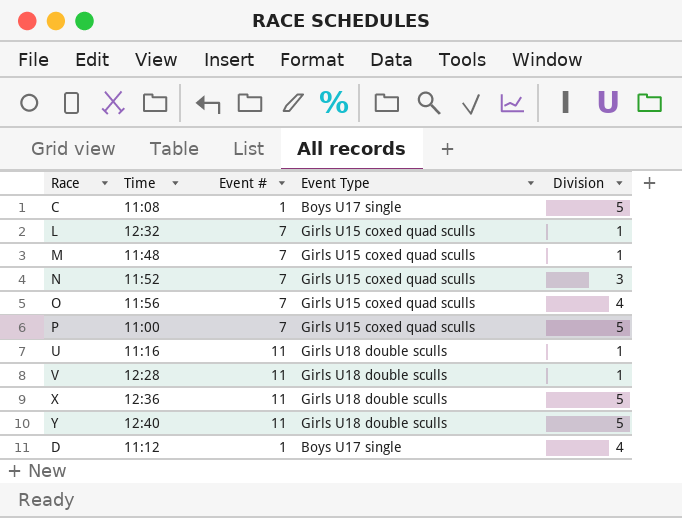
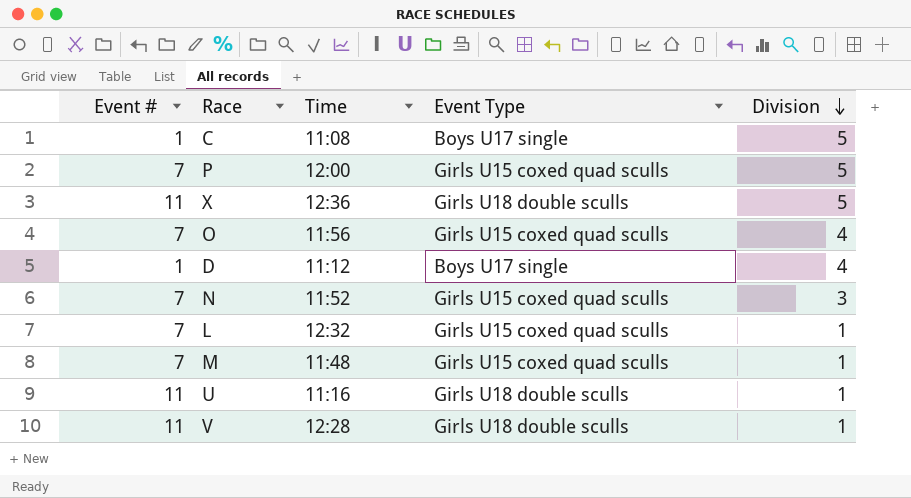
row order: none -> Division descending
column Event # | position: 3 -> 1
row Y: 12:40 | 11 | Girls U18 double sculls | 5 -> none
P | Time: 11:00 -> 12:00

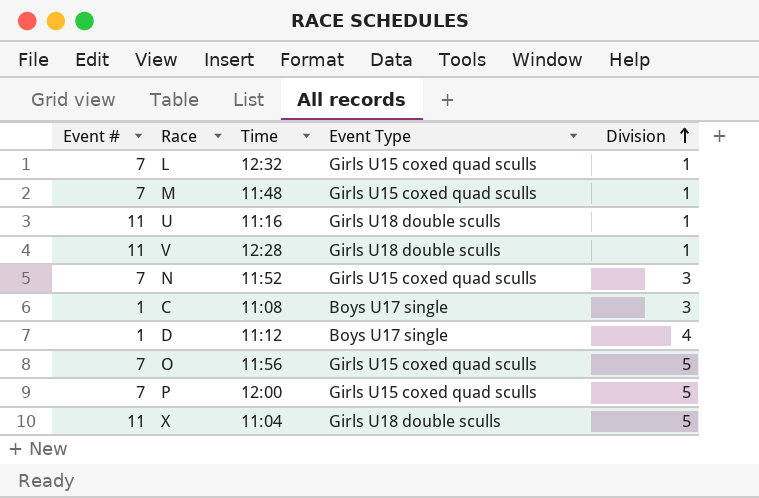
row order: Division descending -> Division ascending
C | Division: 5 -> 3
O | Division: 4 -> 5
X | Time: 12:36 -> 11:04

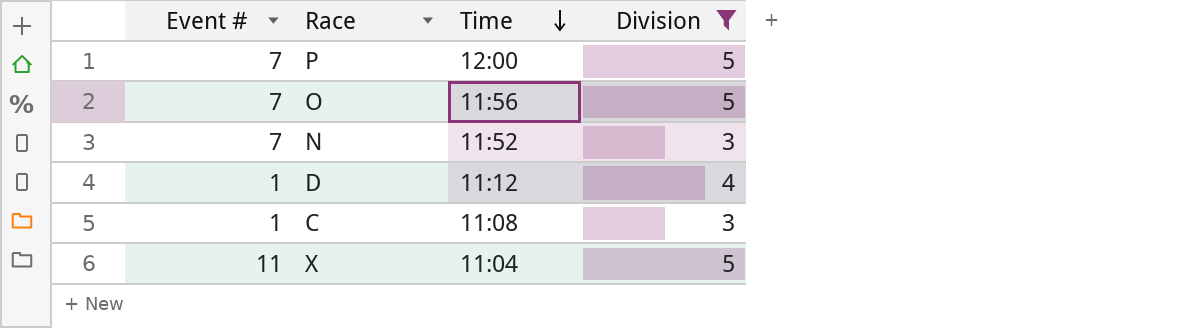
filter: none -> Division != 1
row order: Division ascending -> Time descending
column Event Type | position: 4 -> none

